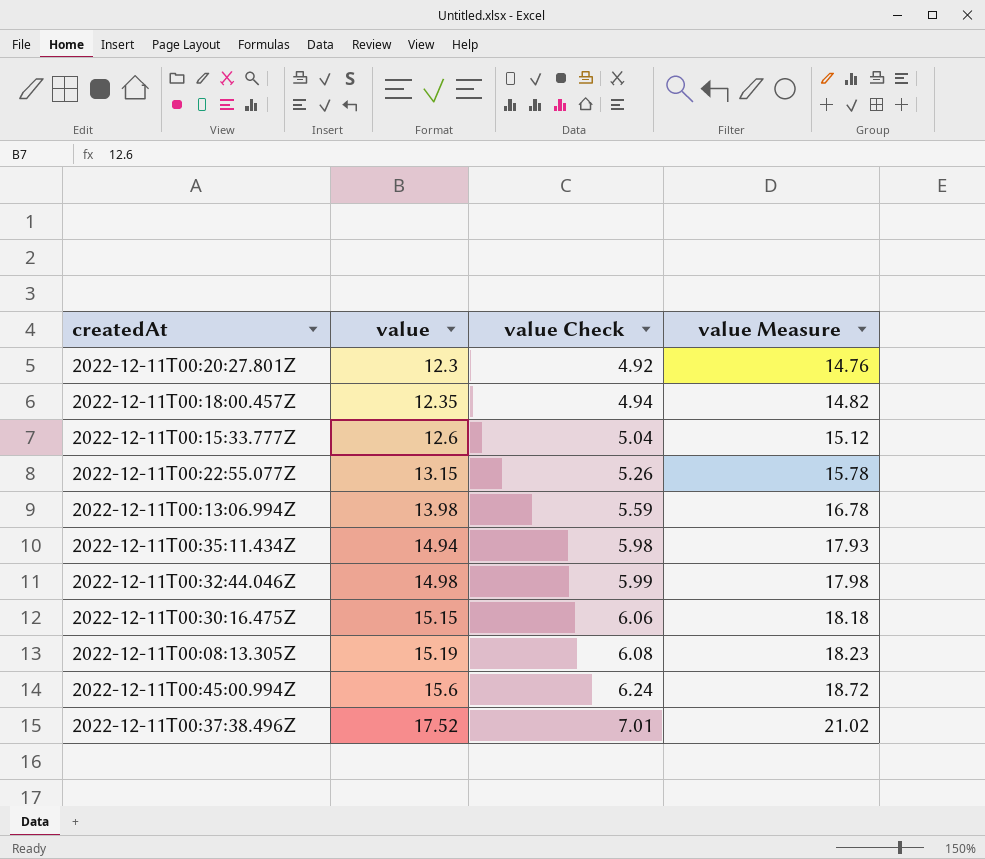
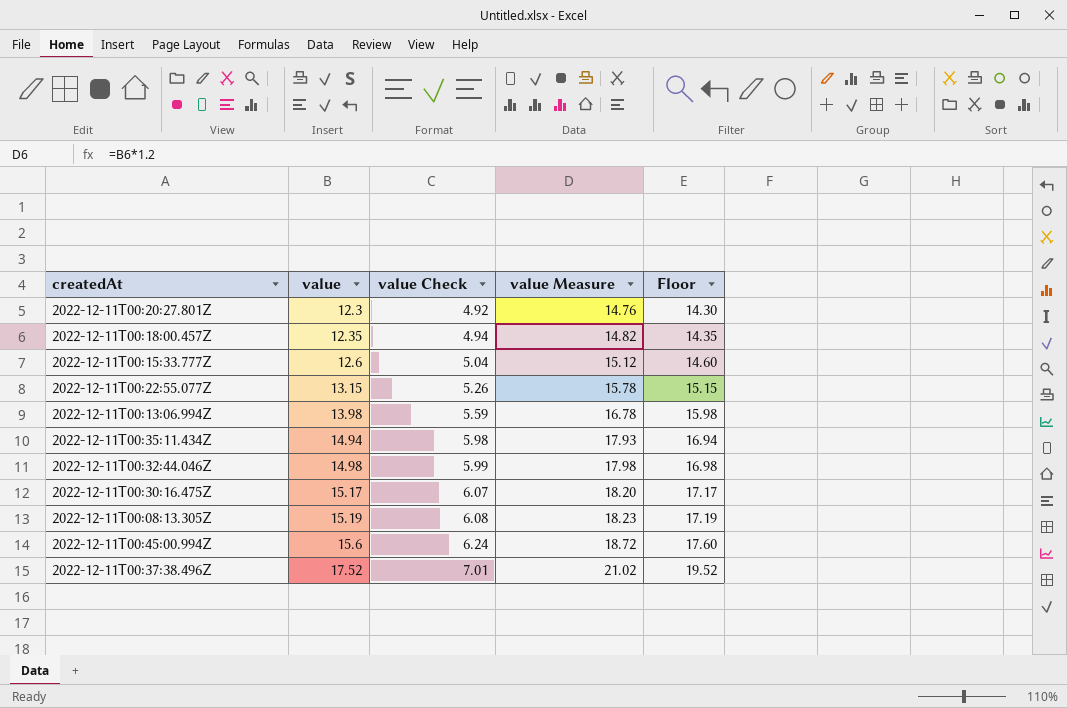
column Floor | formula: none -> [value] + 2
2022-12-11T00:30:16.475Z | value: 15.15 -> 15.17
2022-12-11T00:30:16.475Z | value Check: 6.06 -> 6.07
2022-12-11T00:30:16.475Z | value Measure: 18.18 -> 18.20

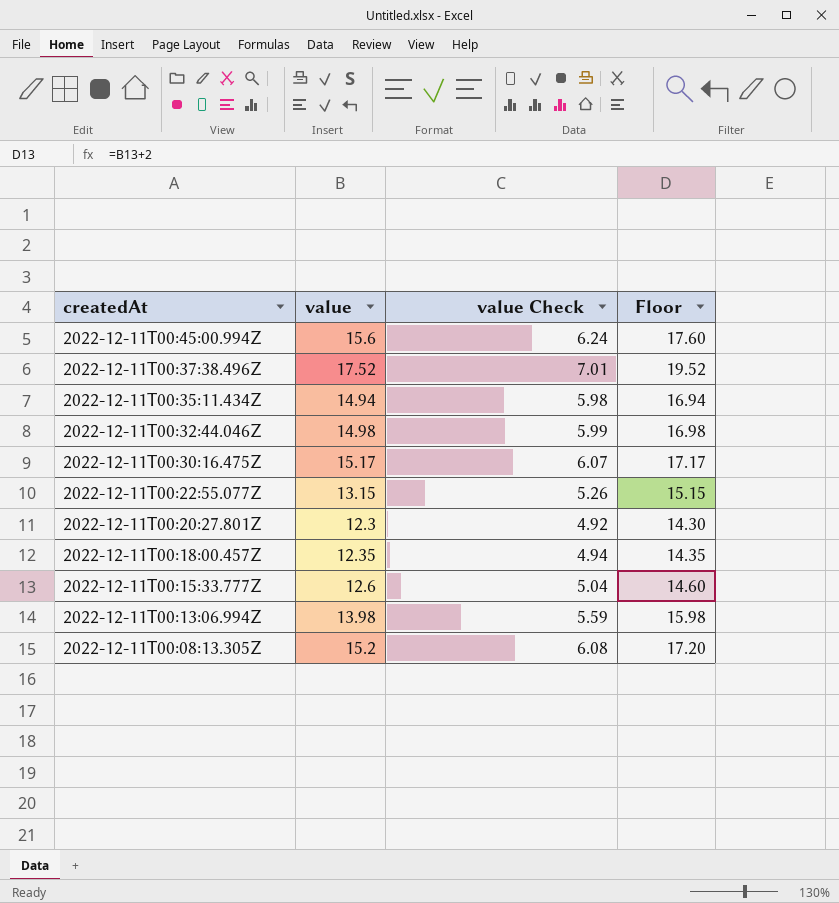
row order: value ascending -> createdAt descending
column value Measure | formula: [value] * 1.2 -> none
2022-12-11T00:08:13.305Z | value: 15.19 -> 15.2
2022-12-11T00:08:13.305Z | Floor: 17.19 -> 17.20

